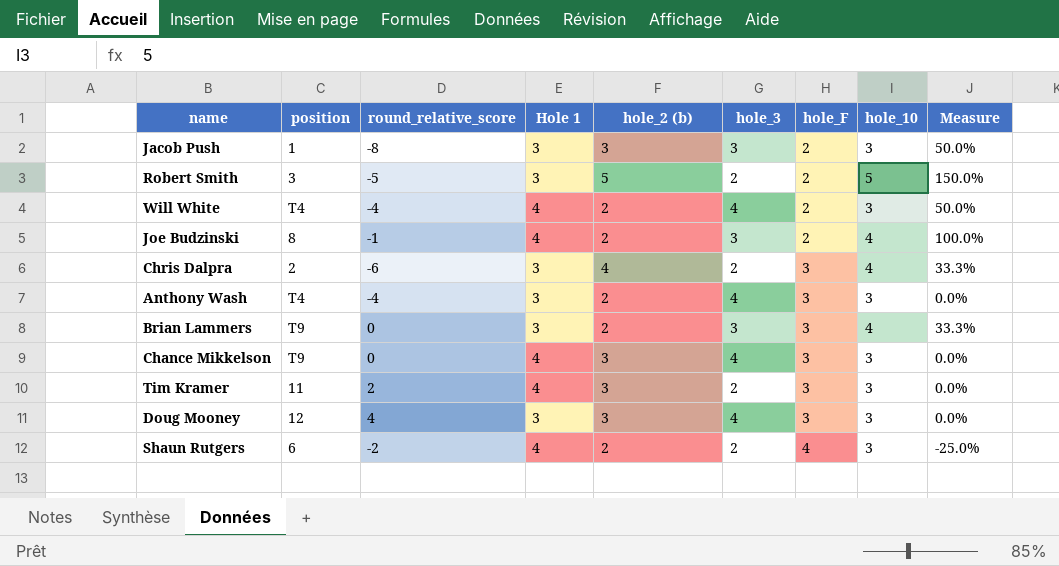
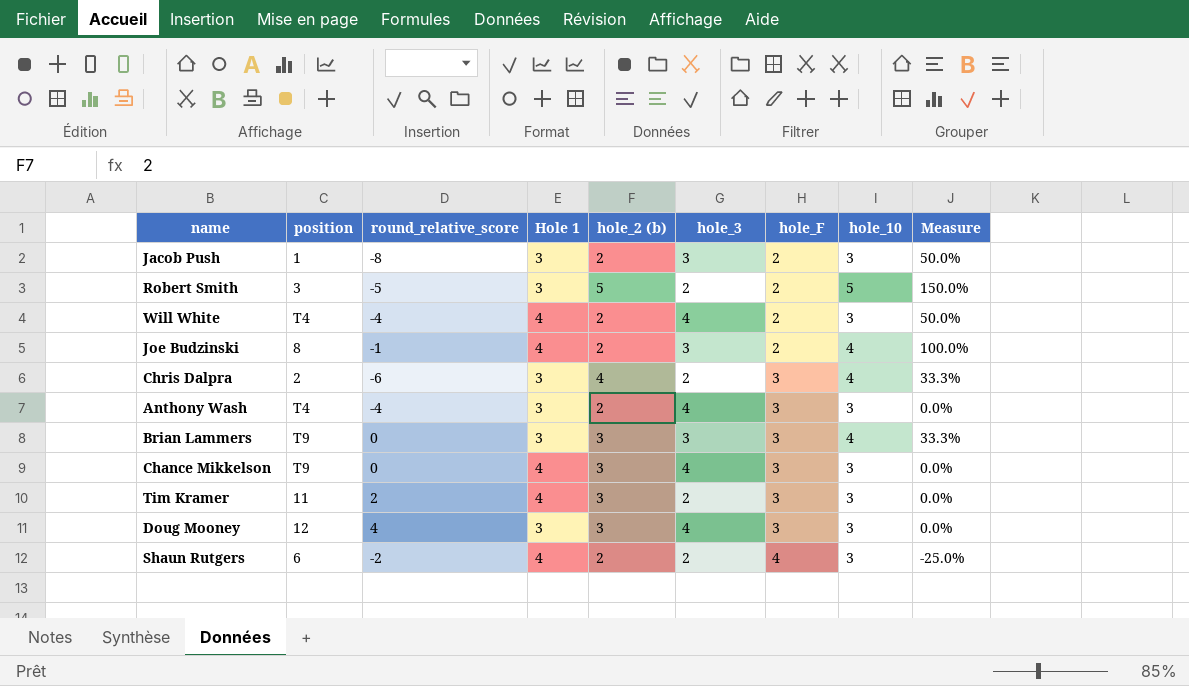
Jacob Push | hole_2 (b): 3 -> 2
Brian Lammers | hole_2 (b): 2 -> 3

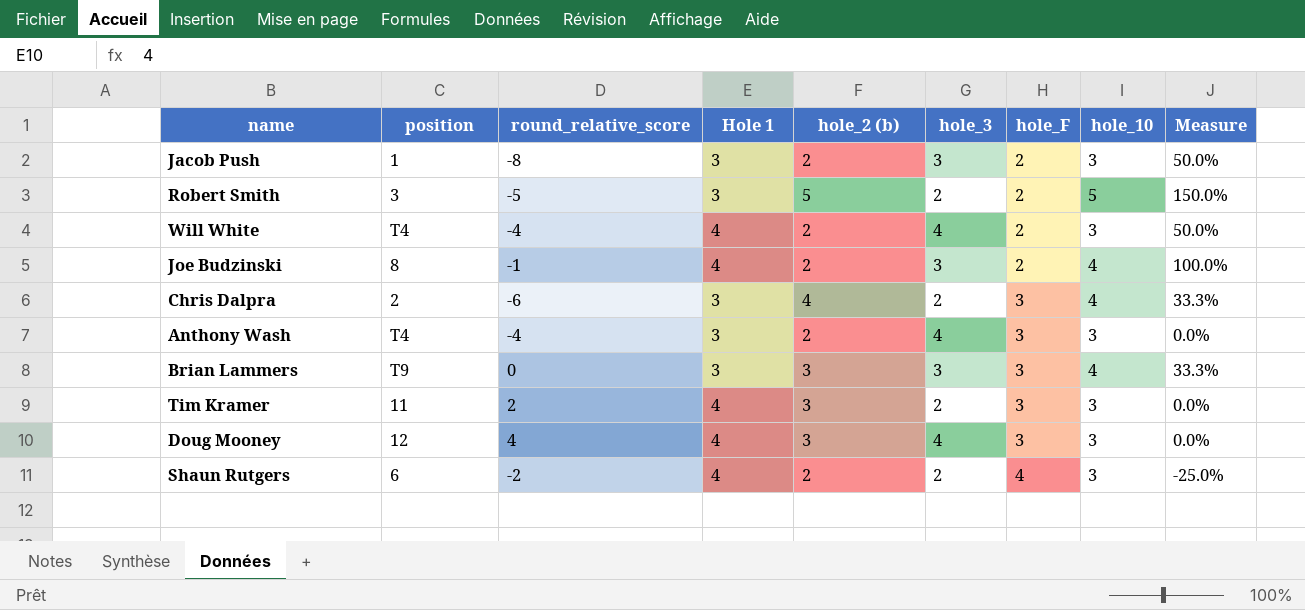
row Chance Mikkelson: T9 | 0 | 4 | 3 | 4 | 3 | 3 | 0.0% -> none
Doug Mooney | Hole 1: 3 -> 4

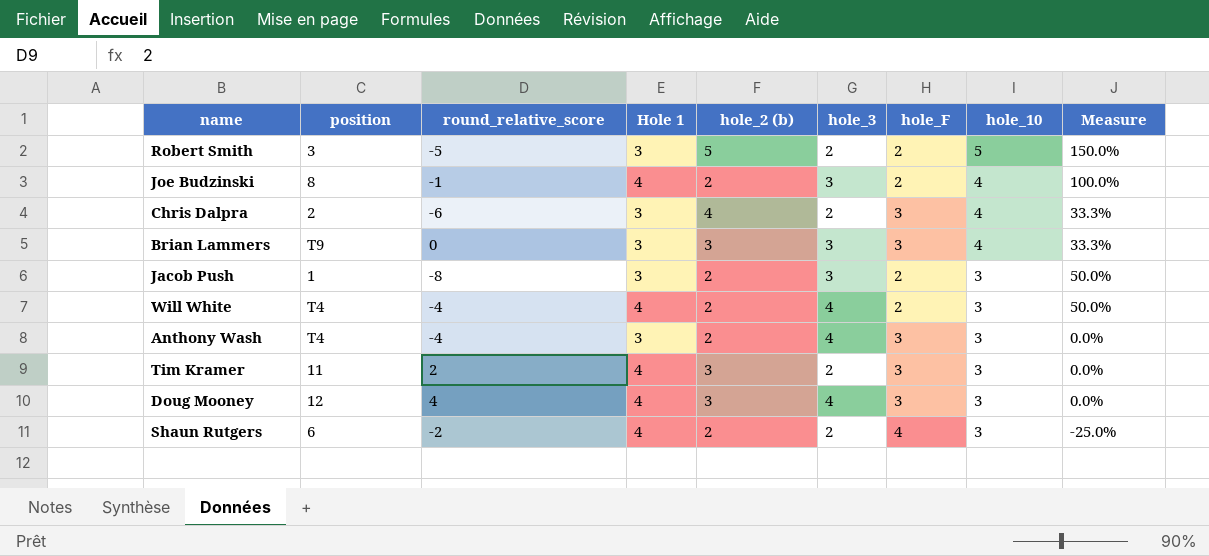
row order: hole_F ascending -> hole_10 descending

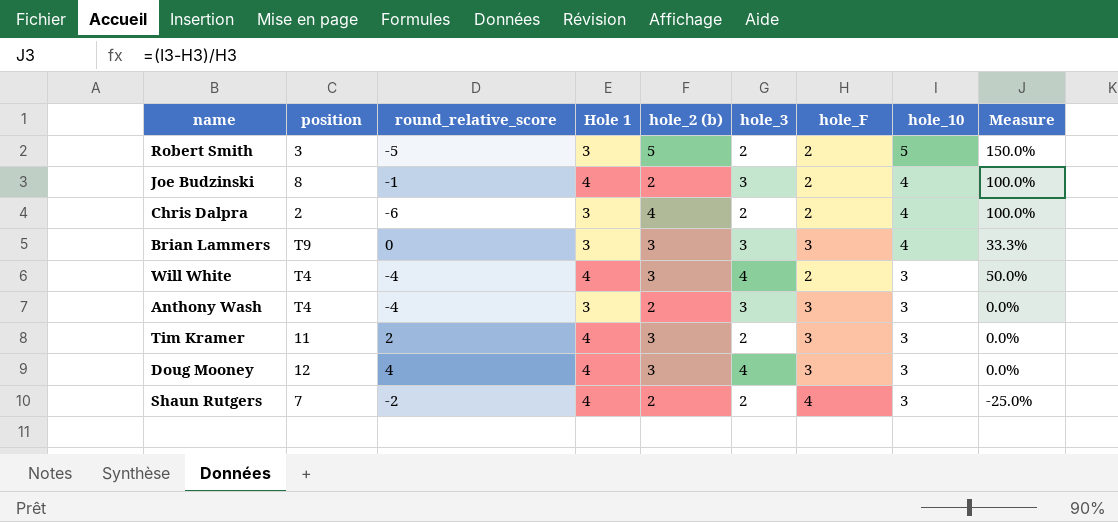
row Jacob Push: 1 | -8 | 3 | 2 | 3 | 2 | 3 | 50.0% -> none
Chris Dalpra | hole_F: 3 -> 2
Chris Dalpra | Measure: 33.3% -> 100.0%
Will White | hole_2 (b): 2 -> 3
Anthony Wash | hole_3: 4 -> 3
Shaun Rutgers | position: 6 -> 7

